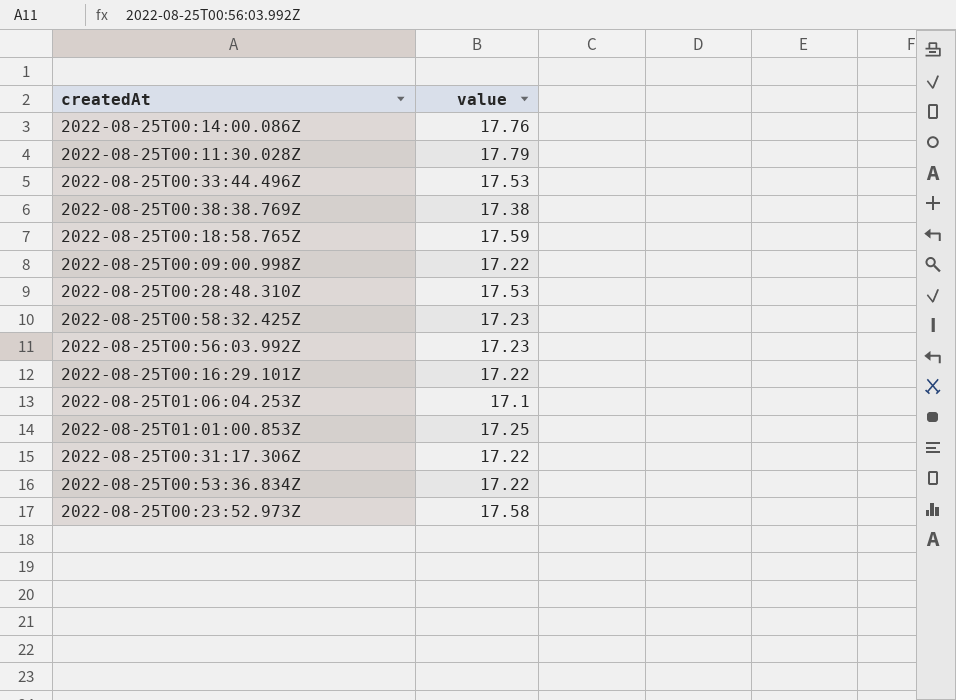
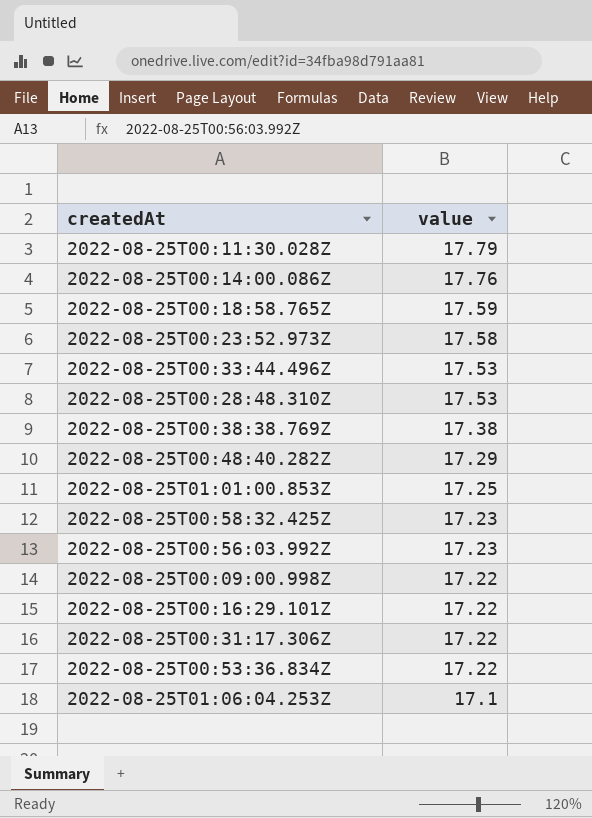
row order: none -> value descending
row 2022-08-25T00:48:40.282Z: none -> 17.29

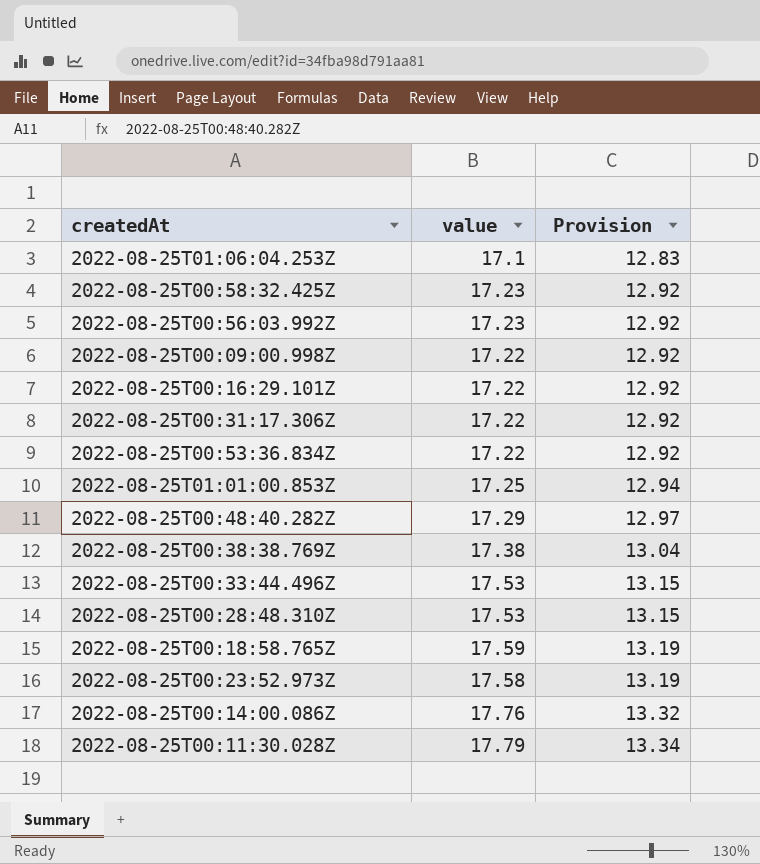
row order: value descending -> Provision ascending
column Provision | formula: none -> [value] * 0.75

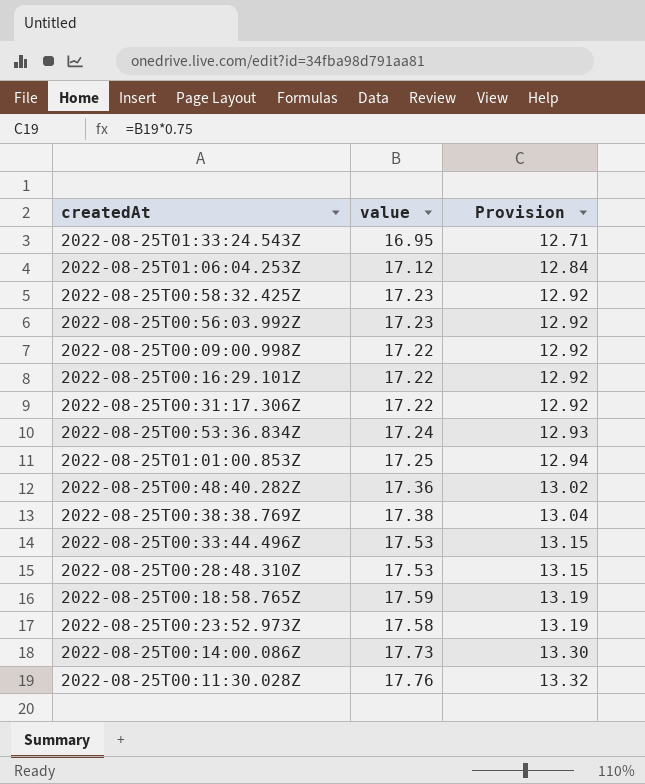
row 2022-08-25T01:33:24.543Z: none -> 16.95 | 12.71
2022-08-25T01:06:04.253Z | value: 17.1 -> 17.12
2022-08-25T01:06:04.253Z | Provision: 12.83 -> 12.84
2022-08-25T00:53:36.834Z | value: 17.22 -> 17.24
2022-08-25T00:53:36.834Z | Provision: 12.92 -> 12.93
2022-08-25T00:48:40.282Z | value: 17.29 -> 17.36
2022-08-25T00:48:40.282Z | Provision: 12.97 -> 13.02
2022-08-25T00:14:00.086Z | value: 17.76 -> 17.73
2022-08-25T00:14:00.086Z | Provision: 13.32 -> 13.30
2022-08-25T00:11:30.028Z | value: 17.79 -> 17.76
2022-08-25T00:11:30.028Z | Provision: 13.34 -> 13.32

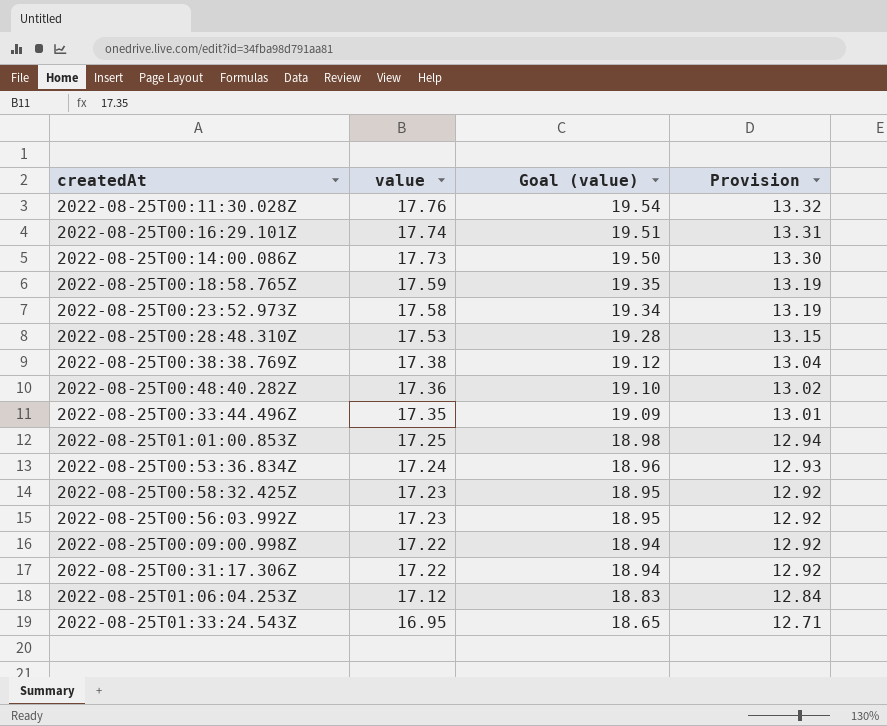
row order: Provision ascending -> value descending
column Goal (value) | formula: none -> [value] * 1.1
2022-08-25T00:16:29.101Z | value: 17.22 -> 17.74
2022-08-25T00:16:29.101Z | Provision: 12.92 -> 13.31
2022-08-25T00:33:44.496Z | value: 17.53 -> 17.35
2022-08-25T00:33:44.496Z | Provision: 13.15 -> 13.01

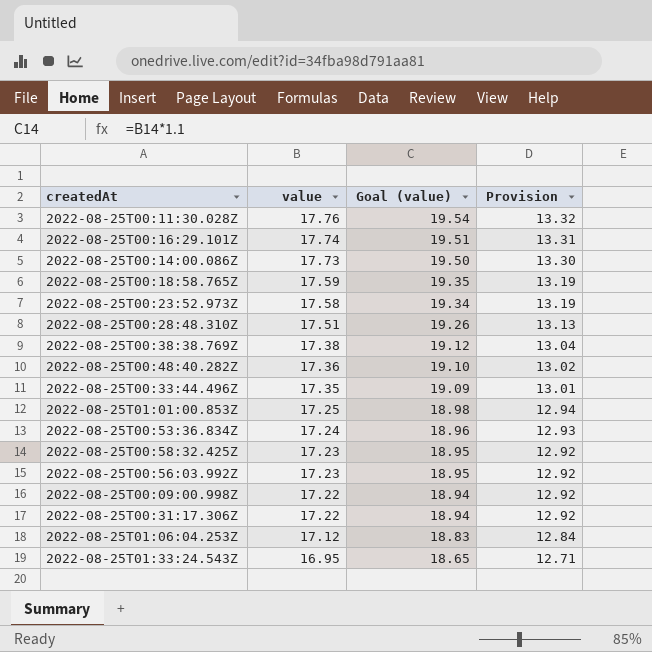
2022-08-25T00:28:48.310Z | value: 17.53 -> 17.51
2022-08-25T00:28:48.310Z | Goal (value): 19.28 -> 19.26
2022-08-25T00:28:48.310Z | Provision: 13.15 -> 13.13

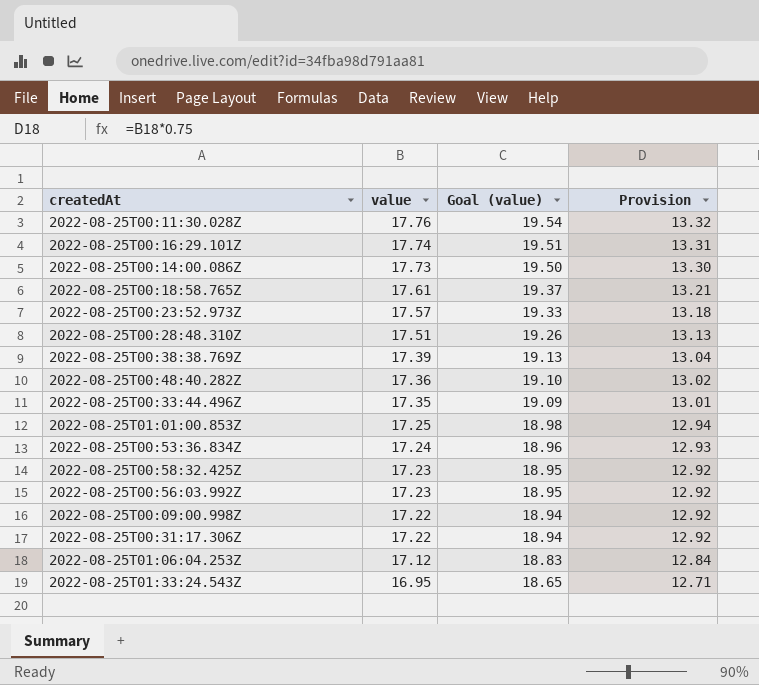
2022-08-25T00:18:58.765Z | value: 17.59 -> 17.61
2022-08-25T00:18:58.765Z | Goal (value): 19.35 -> 19.37
2022-08-25T00:18:58.765Z | Provision: 13.19 -> 13.21
2022-08-25T00:23:52.973Z | value: 17.58 -> 17.57
2022-08-25T00:23:52.973Z | Goal (value): 19.34 -> 19.33
2022-08-25T00:23:52.973Z | Provision: 13.19 -> 13.18
2022-08-25T00:38:38.769Z | value: 17.38 -> 17.39
2022-08-25T00:38:38.769Z | Goal (value): 19.12 -> 19.13

